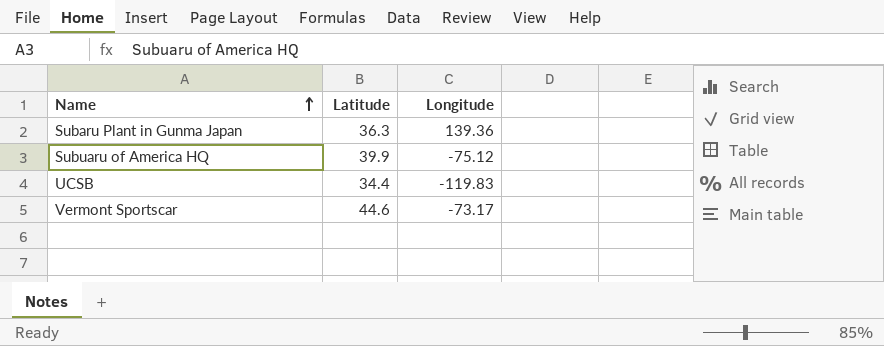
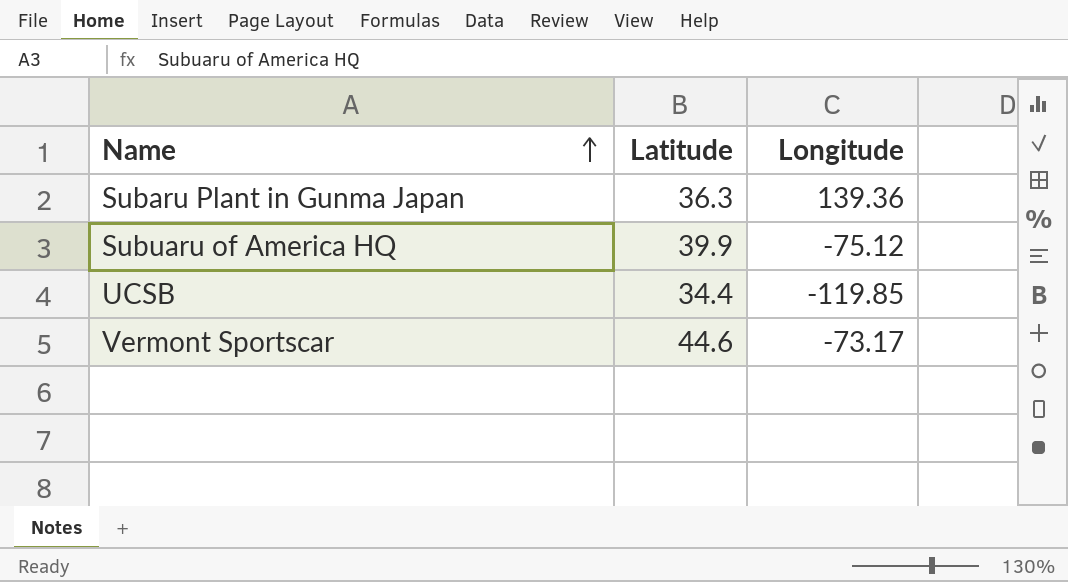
UCSB | Longitude: -119.83 -> -119.85

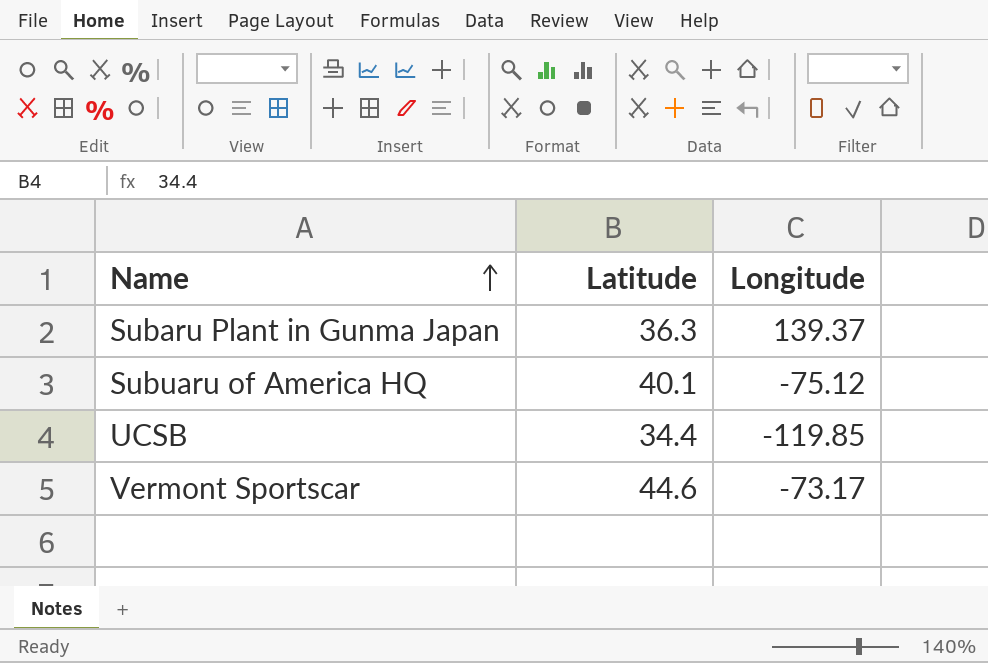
Subaru Plant in Gunma Japan | Longitude: 139.36 -> 139.37
Subuaru of America HQ | Latitude: 39.9 -> 40.1

